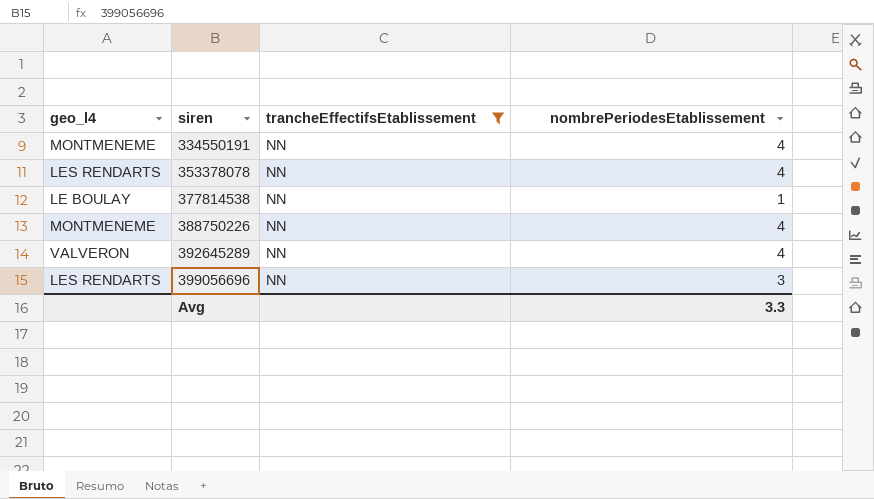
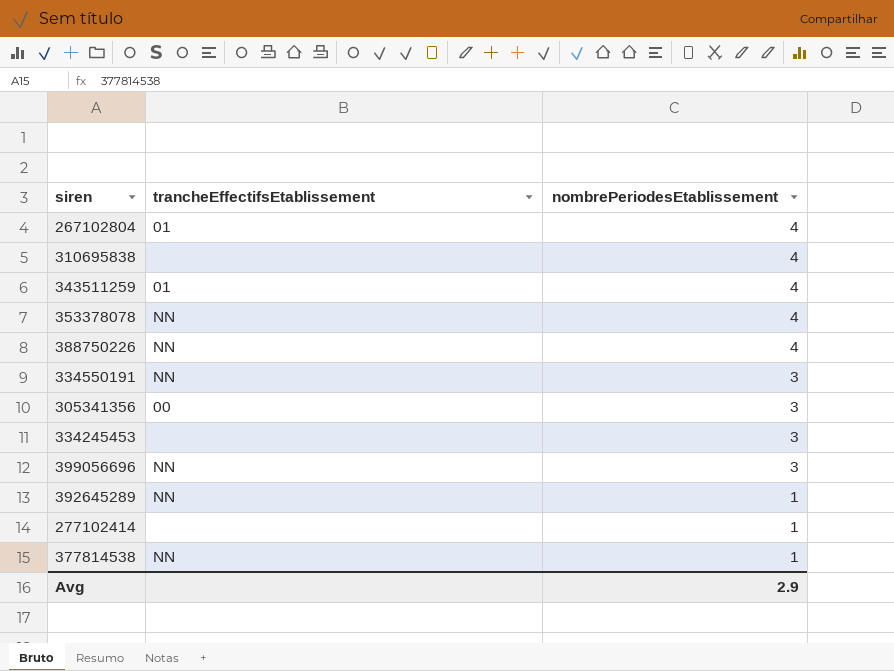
filter: trancheEffectifsEtablissement = NN -> none
row order: siren ascending -> nombrePeriodesEtablissement descending
column geo_l4 | position: 1 -> none
334550191 | nombrePeriodesEtablissement: 4 -> 3
392645289 | nombrePeriodesEtablissement: 4 -> 1
Avg | nombrePeriodesEtablissement: 3.3 -> 2.9

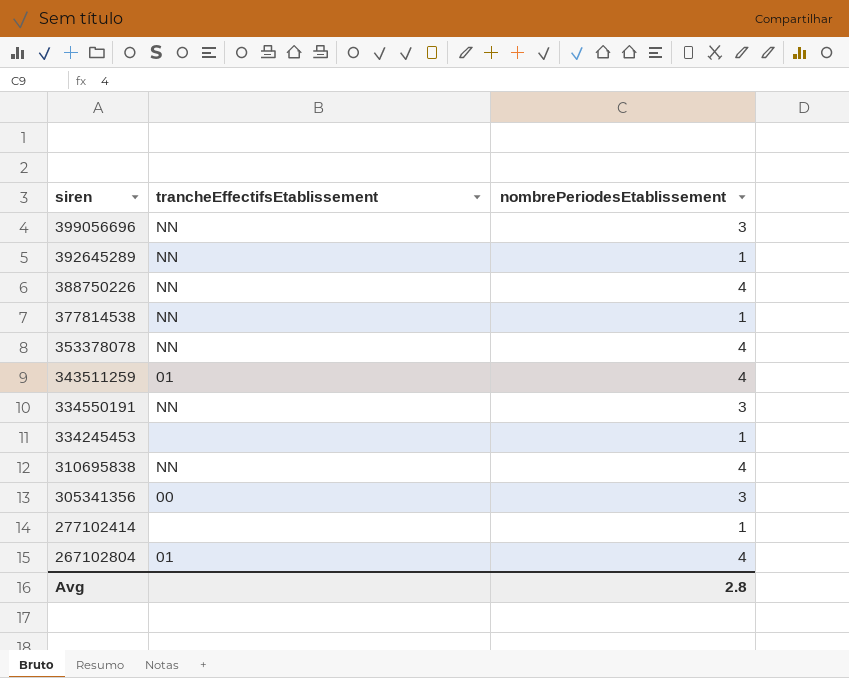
row order: nombrePeriodesEtablissement descending -> siren descending
334245453 | nombrePeriodesEtablissement: 3 -> 1
310695838 | trancheEffectifsEtablissement: none -> NN
Avg | nombrePeriodesEtablissement: 2.9 -> 2.8

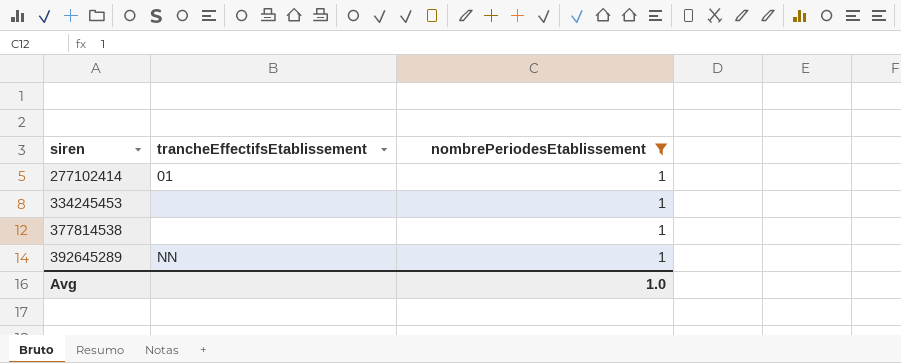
filter: none -> nombrePeriodesEtablissement = 1
row order: siren descending -> siren ascending
277102414 | trancheEffectifsEtablissement: none -> 01
377814538 | trancheEffectifsEtablissement: NN -> none
Avg | nombrePeriodesEtablissement: 2.8 -> 1.0

